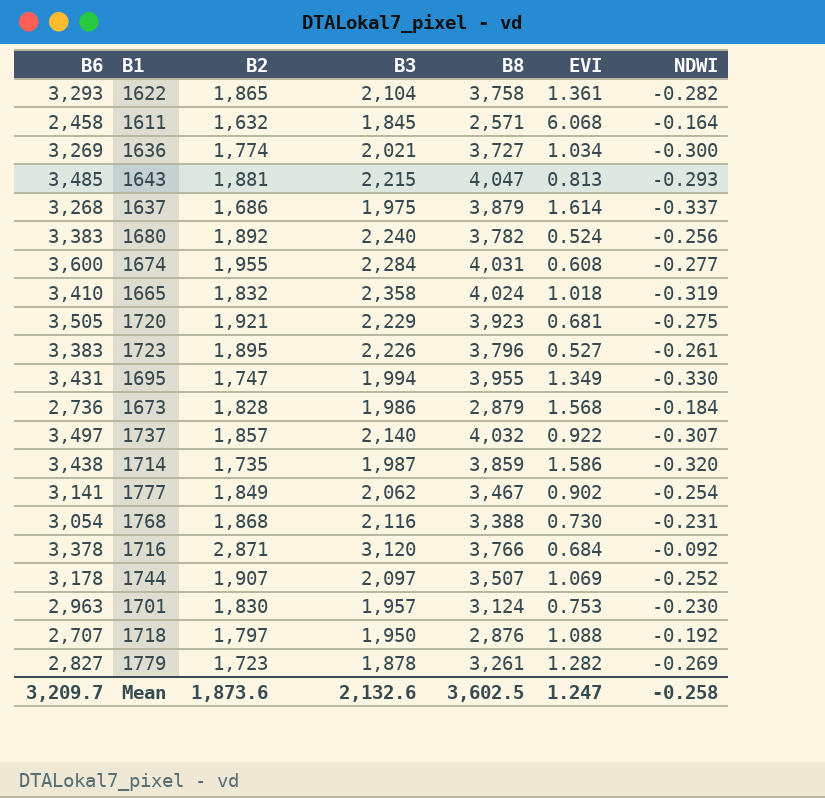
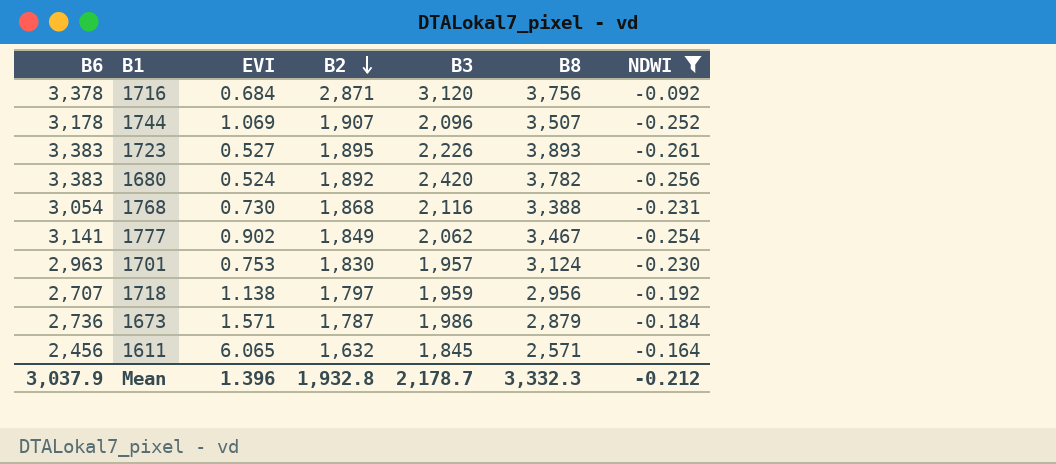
filter: none -> NDWI >= -0.261
row order: none -> B2 descending
column EVI | position: 6 -> 3
1716 | B8: 3,766 -> 3,756
1744 | B3: 2,097 -> 2,096
1723 | B8: 3,796 -> 3,893
1680 | B3: 2,240 -> 2,420
1718 | EVI: 1.088 -> 1.138
1718 | B3: 1,950 -> 1,959
1718 | B8: 2,876 -> 2,956
1673 | EVI: 1.568 -> 1.571
1673 | B2: 1,828 -> 1,787
1611 | B6: 2,458 -> 2,456
1611 | EVI: 6.068 -> 6.065
Mean | B6: 3,209.7 -> 3,037.9
Mean | EVI: 1.247 -> 1.396
Mean | B2: 1,873.6 -> 1,932.8
Mean | B3: 2,132.6 -> 2,178.7
Mean | B8: 3,602.5 -> 3,332.3
Mean | NDWI: -0.258 -> -0.212

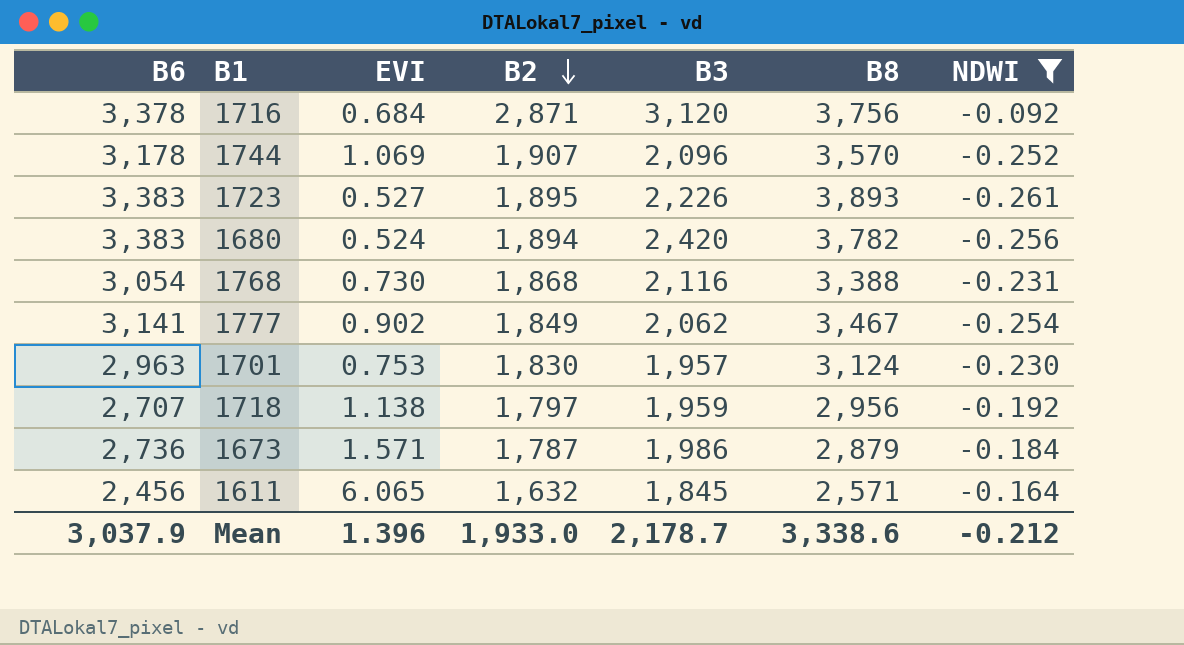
1744 | B8: 3,507 -> 3,570
1680 | B2: 1,892 -> 1,894
Mean | B2: 1,932.8 -> 1,933.0
Mean | B8: 3,332.3 -> 3,338.6

